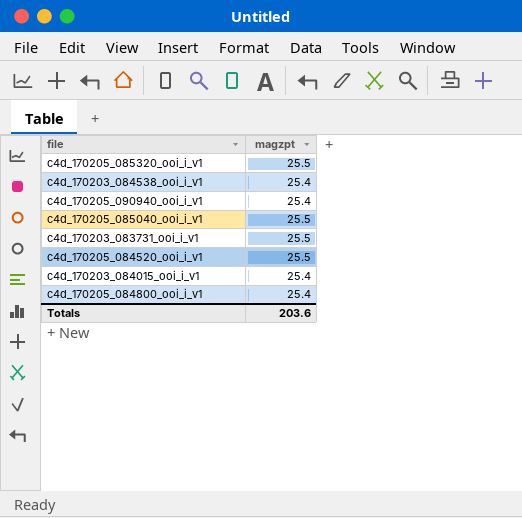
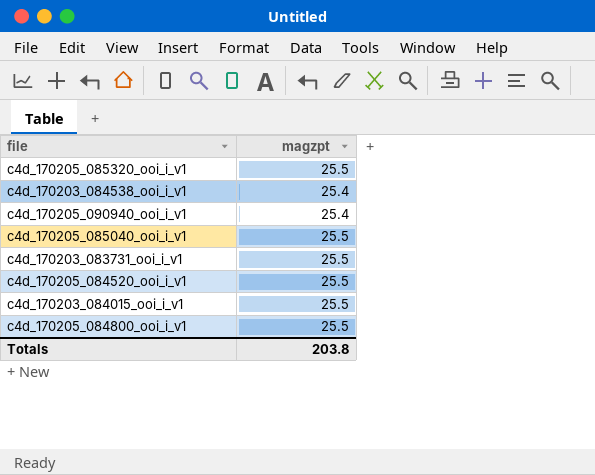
c4d_170203_084015_ooi_i_v1 | magzpt: 25.4 -> 25.5
c4d_170205_084800_ooi_i_v1 | magzpt: 25.4 -> 25.5
Totals | magzpt: 203.6 -> 203.8

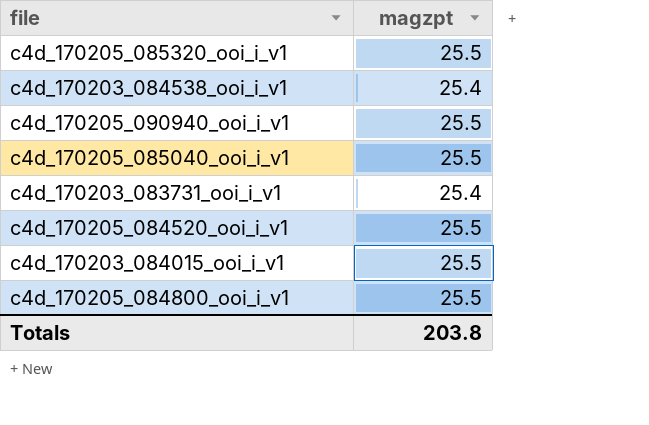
c4d_170205_090940_ooi_i_v1 | magzpt: 25.4 -> 25.5
c4d_170203_083731_ooi_i_v1 | magzpt: 25.5 -> 25.4

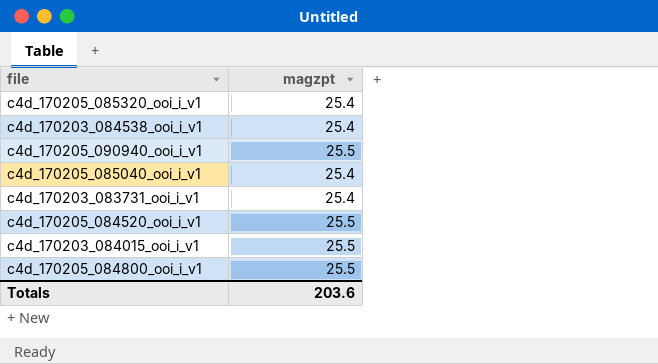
c4d_170205_085320_ooi_i_v1 | magzpt: 25.5 -> 25.4
c4d_170205_085040_ooi_i_v1 | magzpt: 25.5 -> 25.4
Totals | magzpt: 203.8 -> 203.6

